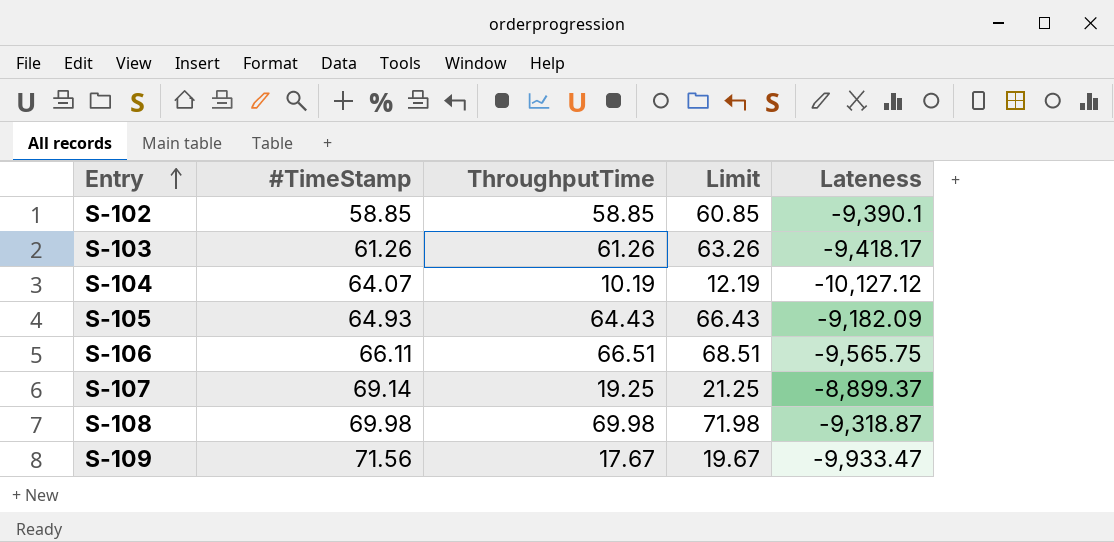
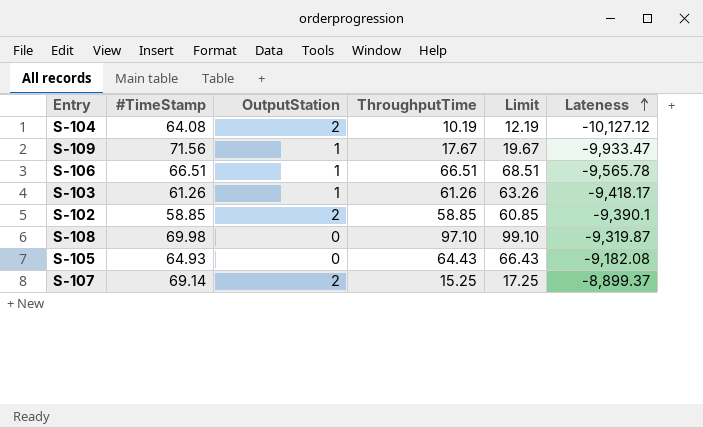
row order: Entry ascending -> Lateness ascending
column OutputStation | position: none -> 3
S-104 | #TimeStamp: 64.07 -> 64.08
S-106 | #TimeStamp: 66.11 -> 66.51
S-106 | Lateness: -9,565.75 -> -9,565.78
S-108 | ThroughputTime: 69.98 -> 97.10
S-108 | Limit: 71.98 -> 99.10
S-108 | Lateness: -9,318.87 -> -9,319.87
S-105 | Lateness: -9,182.09 -> -9,182.08
S-107 | ThroughputTime: 19.25 -> 15.25
S-107 | Limit: 21.25 -> 17.25

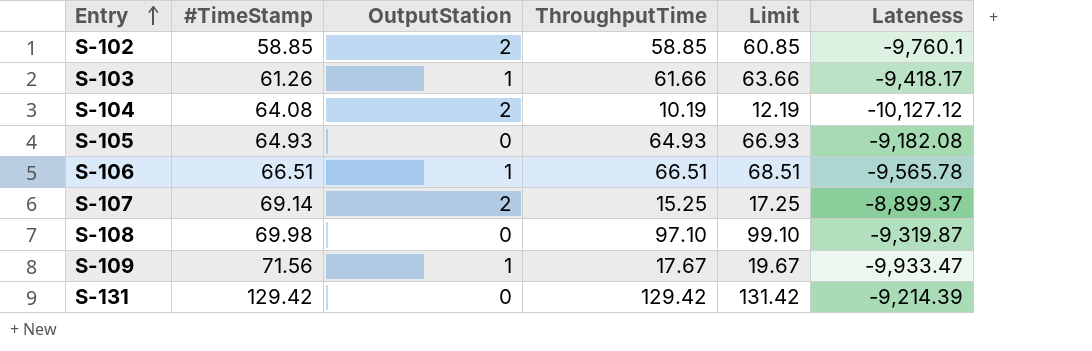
row order: Lateness ascending -> Entry ascending
S-102 | Lateness: -9,390.1 -> -9,760.1
S-103 | ThroughputTime: 61.26 -> 61.66
S-103 | Limit: 63.26 -> 63.66
S-105 | ThroughputTime: 64.43 -> 64.93
S-105 | Limit: 66.43 -> 66.93
row S-131: none -> 129.42 | 0 | 129.42 | 131.42 | -9,214.39

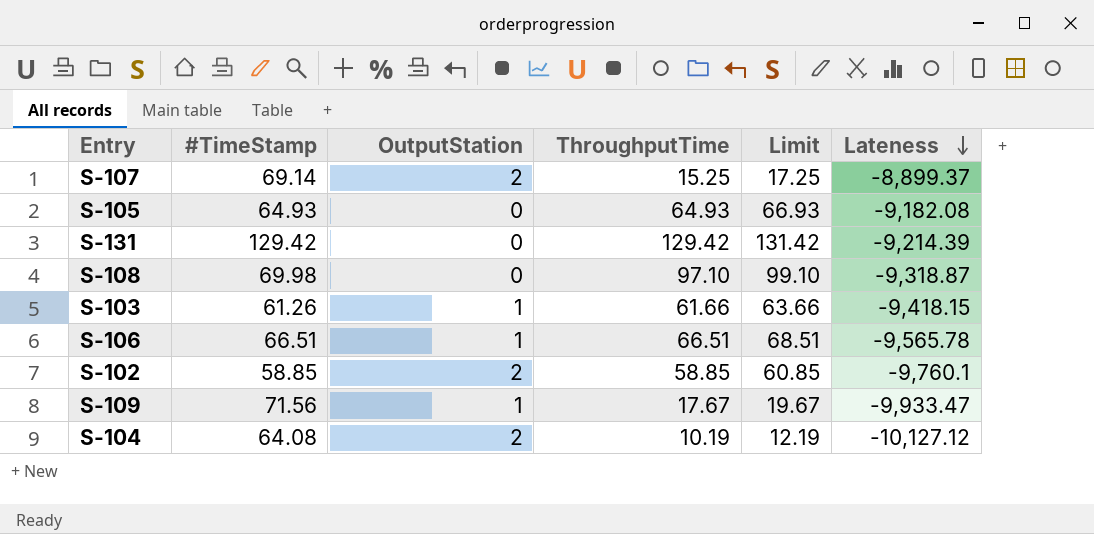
row order: Entry ascending -> Lateness descending
S-108 | Lateness: -9,319.87 -> -9,318.87
S-103 | Lateness: -9,418.17 -> -9,418.15

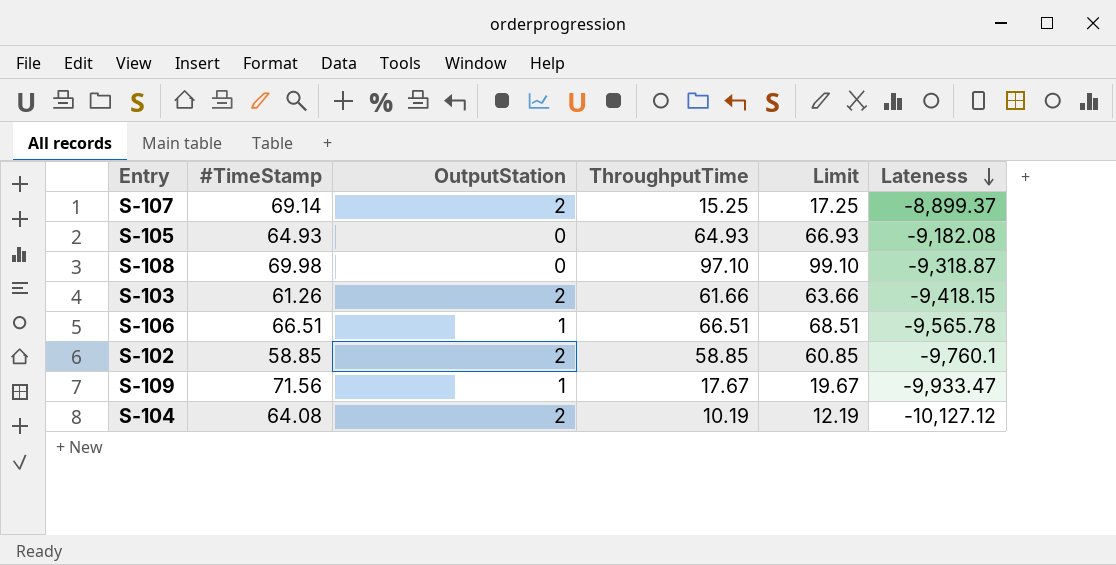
row S-131: 129.42 | 0 | 129.42 | 131.42 | -9,214.39 -> none
S-103 | OutputStation: 1 -> 2

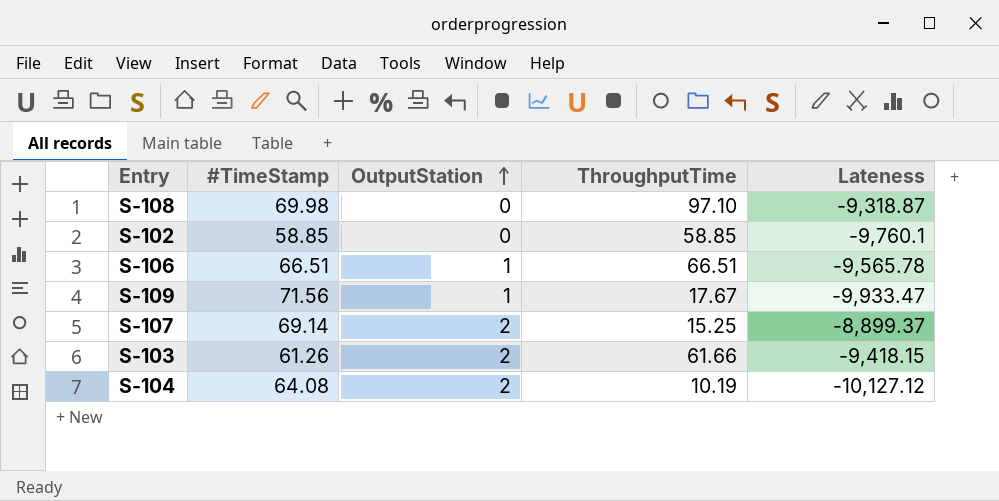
row order: Lateness descending -> OutputStation ascending
column Limit | formula: [ThroughputTime] + 2 -> none
row S-105: 64.93 | 0 | 64.93 | 66.93 | -9,182.08 -> none
S-102 | OutputStation: 2 -> 0

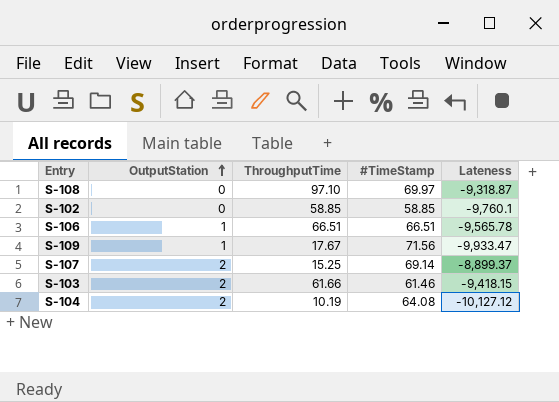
column #TimeStamp | position: 2 -> 4
S-108 | #TimeStamp: 69.98 -> 69.97
S-103 | #TimeStamp: 61.26 -> 61.46

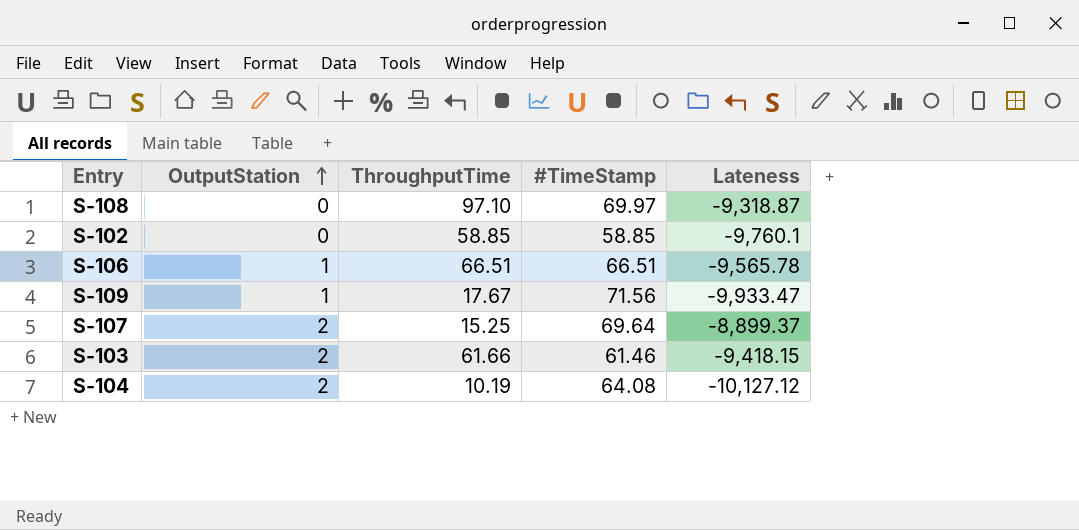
S-107 | #TimeStamp: 69.14 -> 69.64

